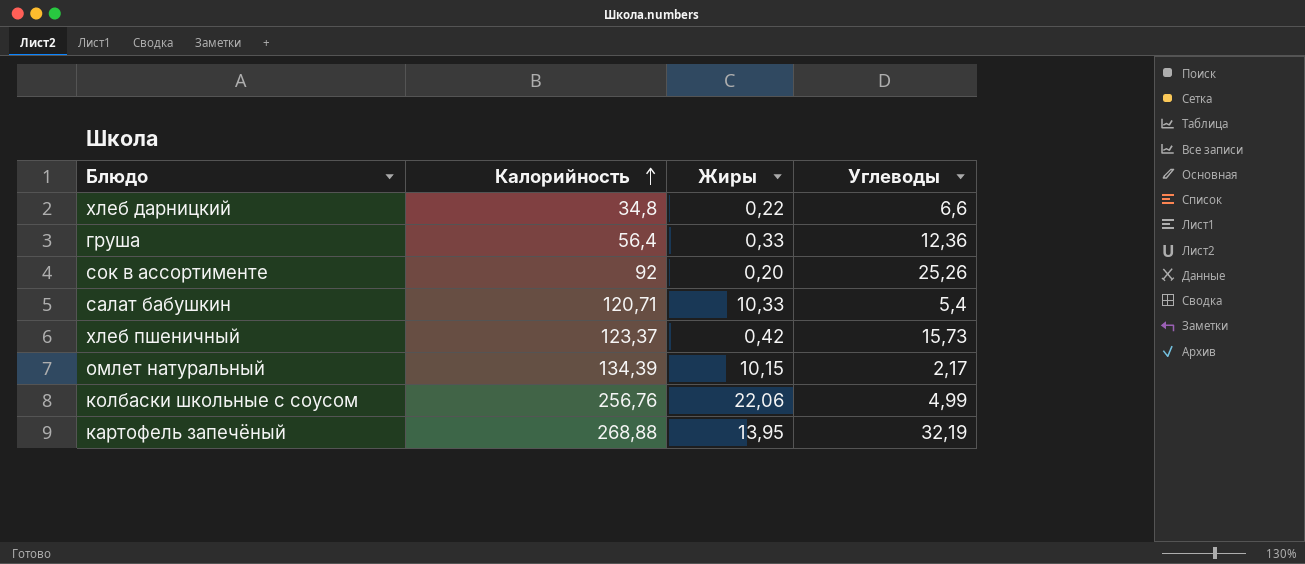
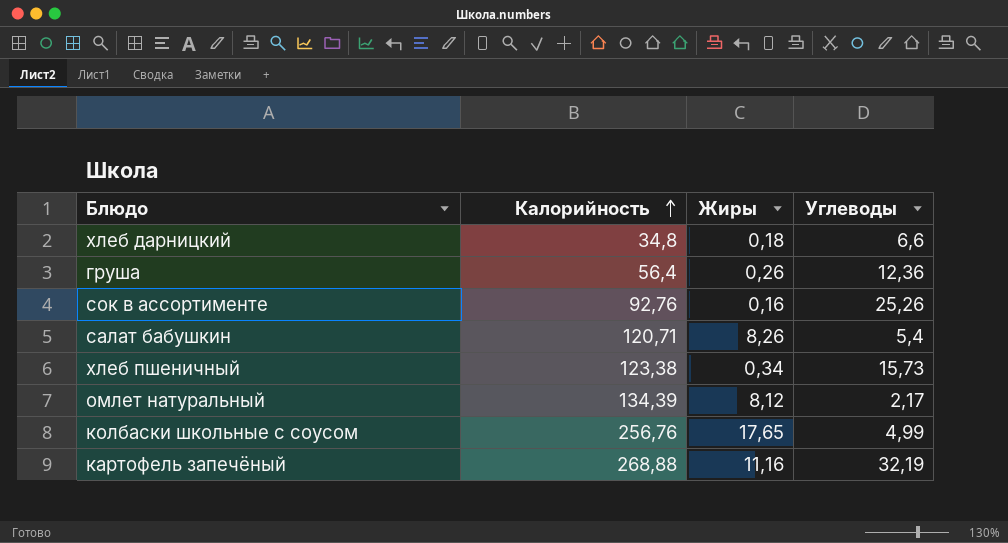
хлеб дарницкий | Жиры: 0,22 -> 0,18
груша | Жиры: 0,33 -> 0,26
сок в ассортименте | Калорийность: 92 -> 92,76
сок в ассортименте | Жиры: 0,20 -> 0,16
салат бабушкин | Жиры: 10,33 -> 8,26
хлеб пшеничный | Калорийность: 123,37 -> 123,38
хлеб пшеничный | Жиры: 0,42 -> 0,34
омлет натуральный | Жиры: 10,15 -> 8,12
колбаски школьные с соусом | Жиры: 22,06 -> 17,65
картофель запечёный | Жиры: 13,95 -> 11,16

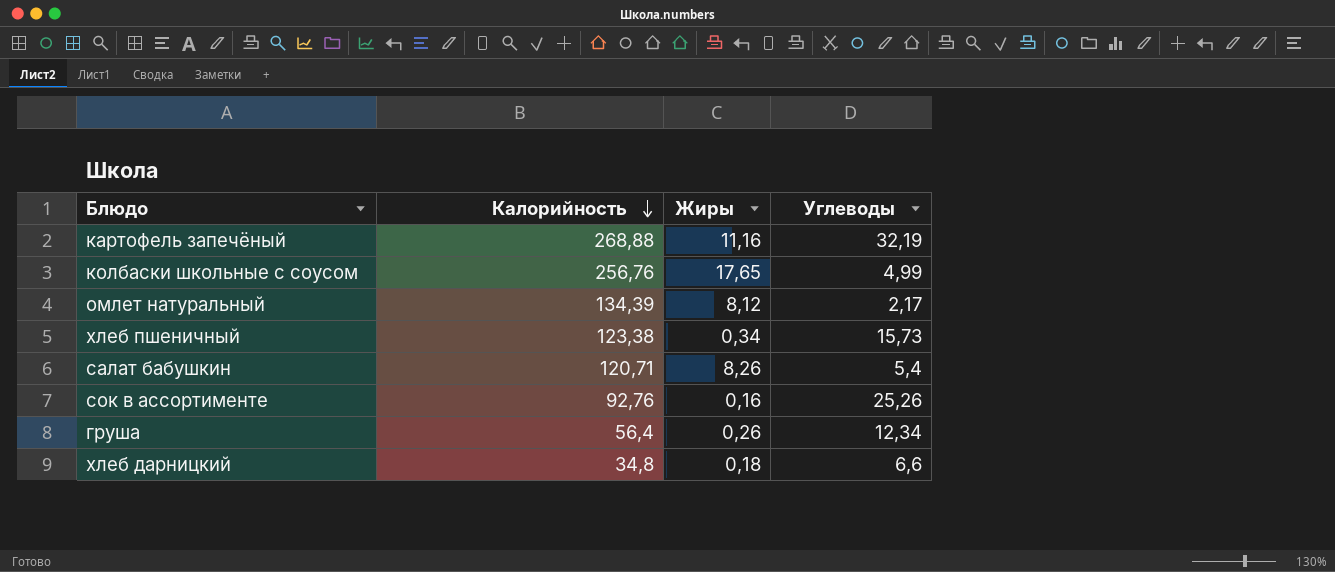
row order: Калорийность ascending -> Калорийность descending
груша | Углеводы: 12,36 -> 12,34

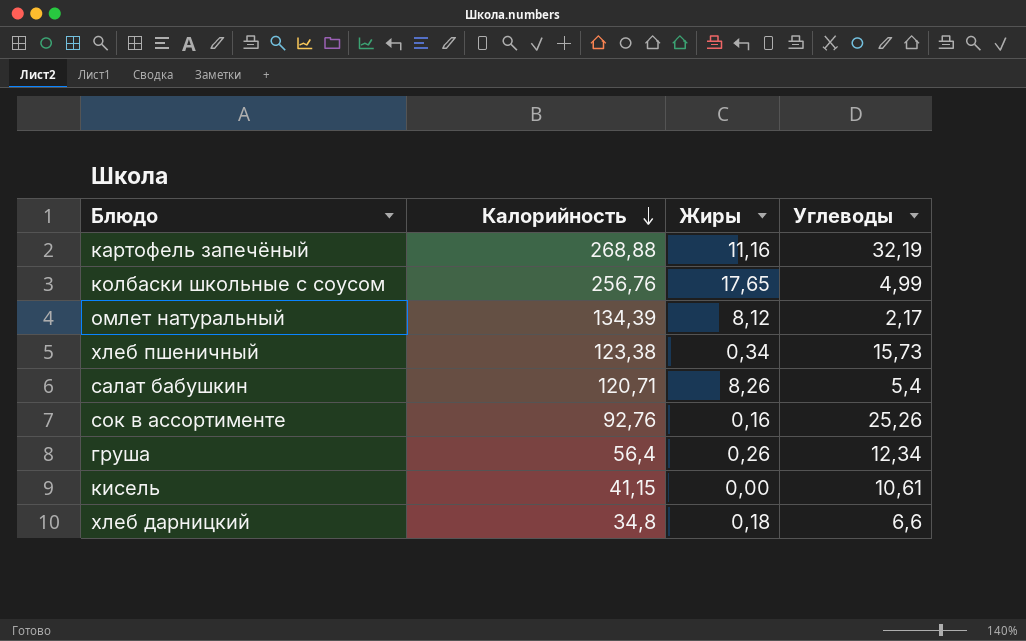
row кисель: none -> 41,15 | 0,00 | 10,61

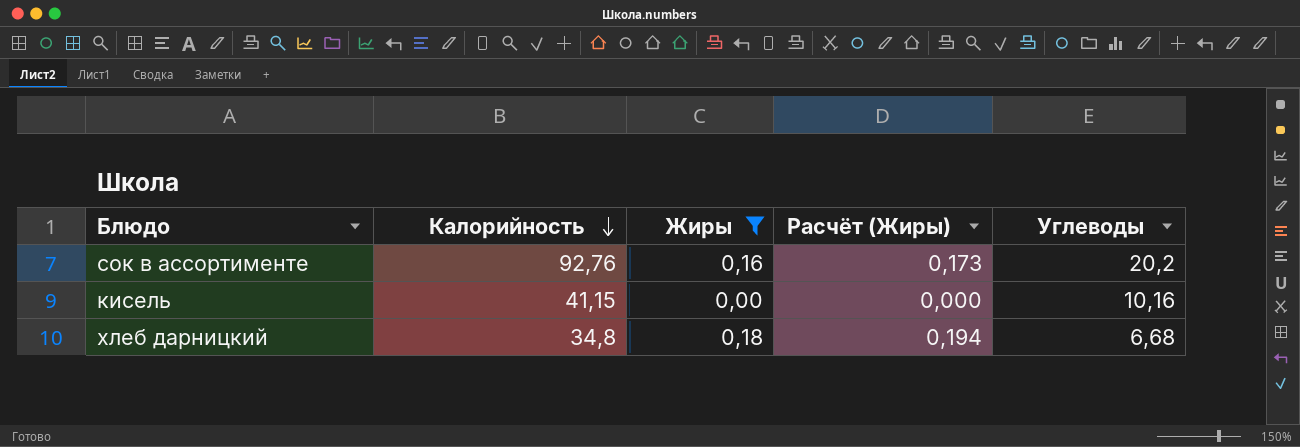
filter: none -> Жиры <= 0,18
column Расчёт (Жиры) | formula: none -> [Жиры] * 1,08
сок в ассортименте | Углеводы: 25,26 -> 20,2
кисель | Углеводы: 10,61 -> 10,16
хлеб дарницкий | Углеводы: 6,6 -> 6,68

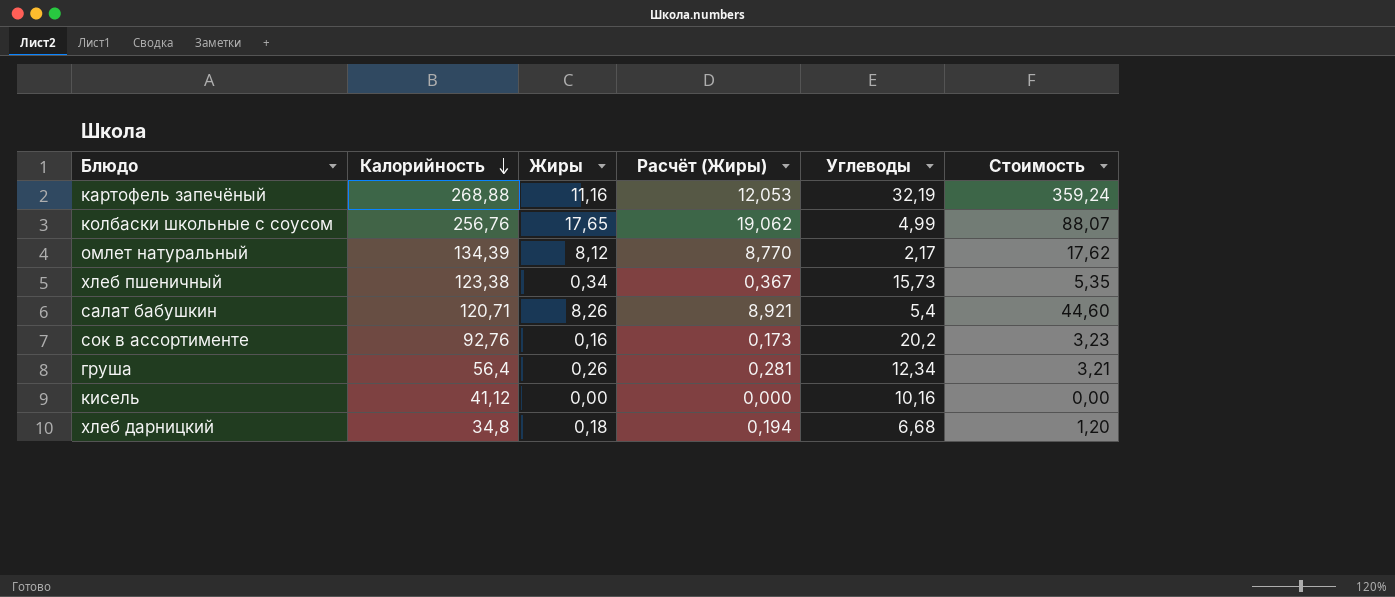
filter: Жиры <= 0,18 -> none
column Стоимость | formula: none -> [Жиры] * [Углеводы]
кисель | Калорийность: 41,15 -> 41,12

